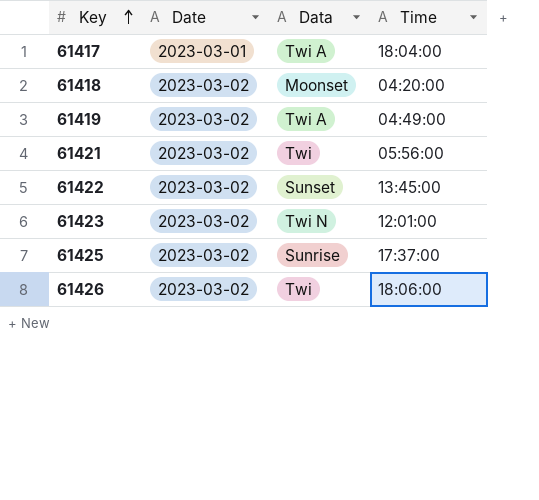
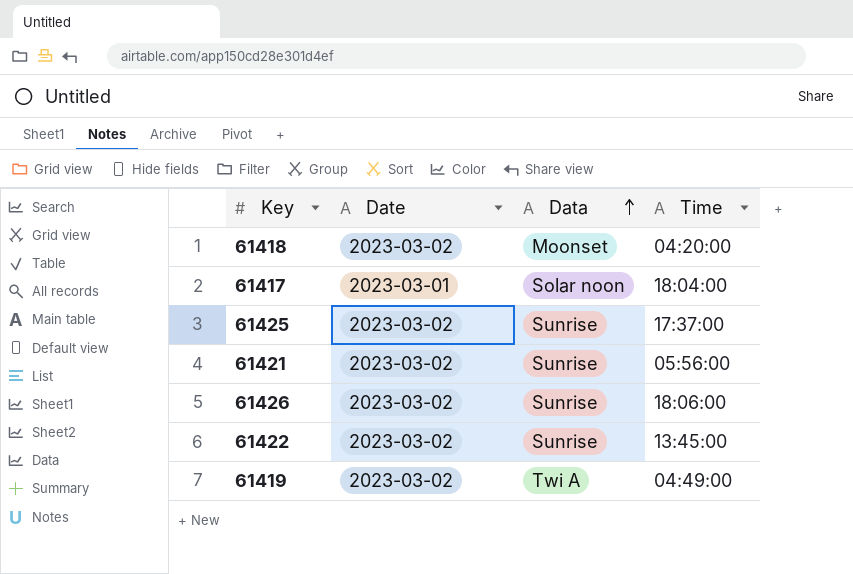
row order: Key ascending -> Data ascending
row 61423: 2023-03-02 | Twi N | 12:01:00 -> none
61417 | Data: Twi A -> Solar noon
61421 | Data: Twi -> Sunrise
61426 | Data: Twi -> Sunrise
61422 | Data: Sunset -> Sunrise

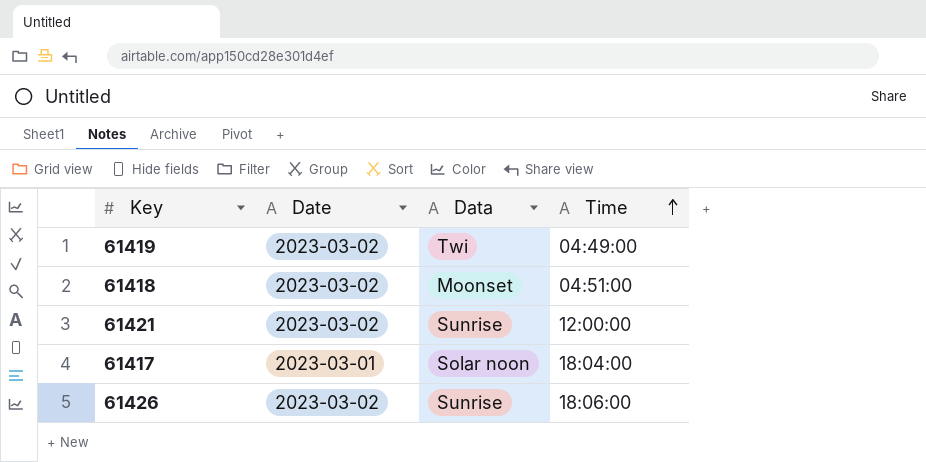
row order: Data ascending -> Time ascending
row 61425: 2023-03-02 | Sunrise | 17:37:00 -> none
row 61422: 2023-03-02 | Sunrise | 13:45:00 -> none
61419 | Data: Twi A -> Twi
61418 | Time: 04:20:00 -> 04:51:00
61421 | Time: 05:56:00 -> 12:00:00

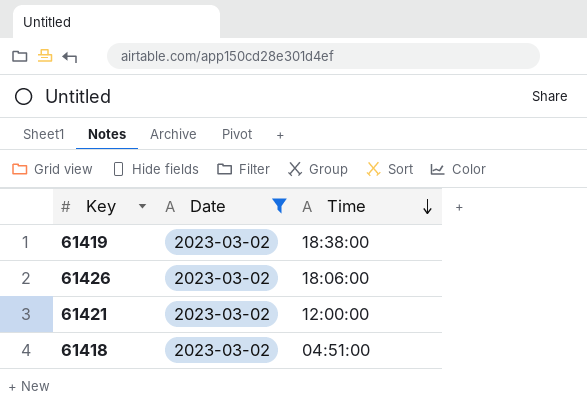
filter: none -> Date = 2023-03-02
row order: Time ascending -> Time descending
column Data | position: 3 -> none
61419 | Time: 04:49:00 -> 18:38:00

